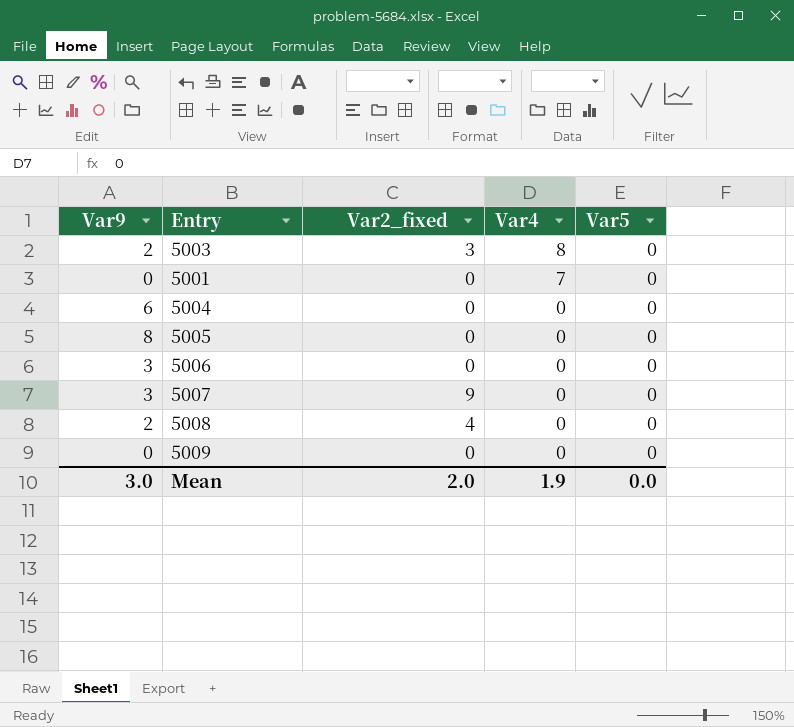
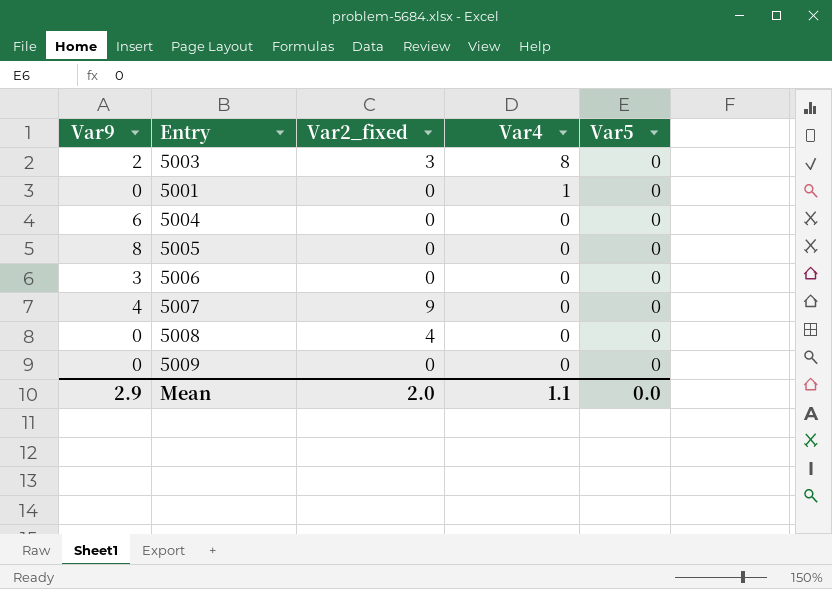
5001 | Var4: 7 -> 1
5007 | Var9: 3 -> 4
5008 | Var9: 2 -> 0
Mean | Var9: 3.0 -> 2.9
Mean | Var4: 1.9 -> 1.1

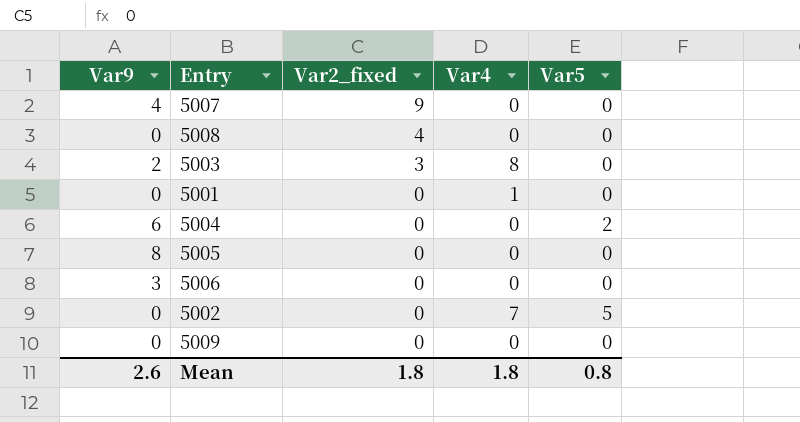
row order: Var4 descending -> Var2_fixed descending
5004 | Var5: 0 -> 2
row 5002: none -> 0 | 0 | 7 | 5
Mean | Var9: 2.9 -> 2.6
Mean | Var2_fixed: 2.0 -> 1.8
Mean | Var4: 1.1 -> 1.8
Mean | Var5: 0.0 -> 0.8

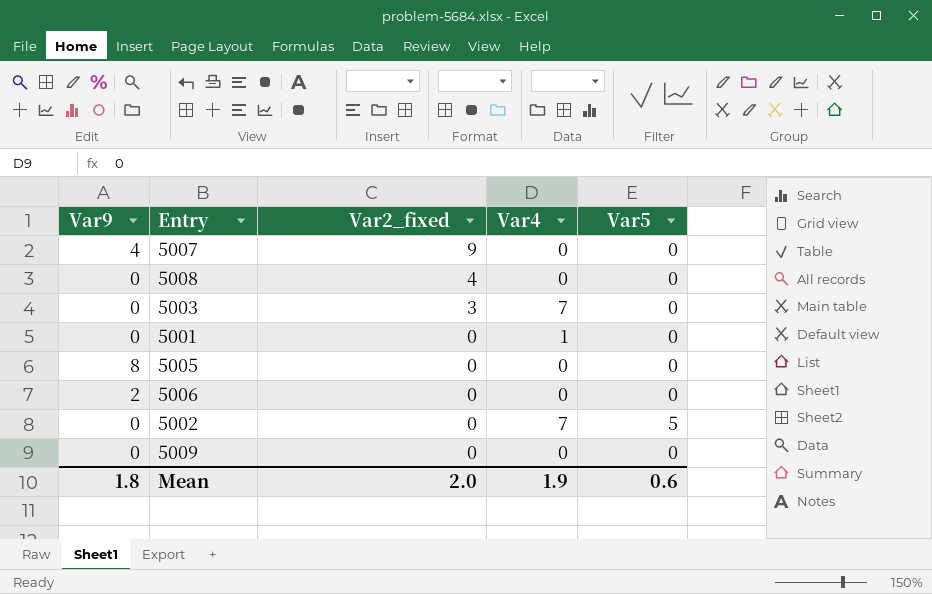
row 5004: 6 | 0 | 0 | 2 -> none
5003 | Var9: 2 -> 0
5003 | Var4: 8 -> 7
5006 | Var9: 3 -> 2
Mean | Var9: 2.6 -> 1.8
Mean | Var2_fixed: 1.8 -> 2.0
Mean | Var4: 1.8 -> 1.9
Mean | Var5: 0.8 -> 0.6

